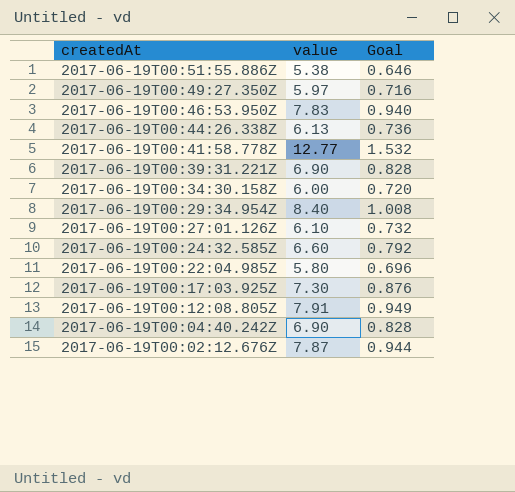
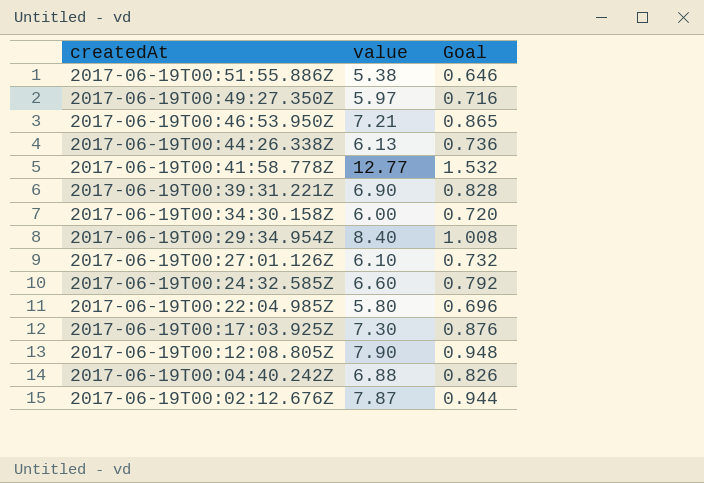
2017-06-19T00:46:53.950Z | value: 7.83 -> 7.21
2017-06-19T00:46:53.950Z | Goal: 0.940 -> 0.865
2017-06-19T00:12:08.805Z | value: 7.91 -> 7.90
2017-06-19T00:12:08.805Z | Goal: 0.949 -> 0.948
2017-06-19T00:04:40.242Z | value: 6.90 -> 6.88
2017-06-19T00:04:40.242Z | Goal: 0.828 -> 0.826

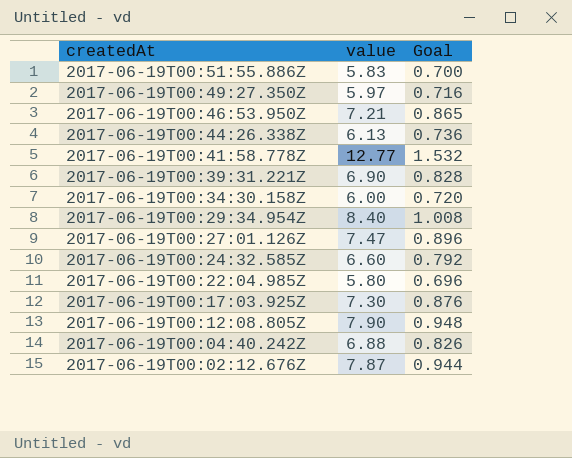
2017-06-19T00:51:55.886Z | value: 5.38 -> 5.83
2017-06-19T00:51:55.886Z | Goal: 0.646 -> 0.700
2017-06-19T00:27:01.126Z | value: 6.10 -> 7.47
2017-06-19T00:27:01.126Z | Goal: 0.732 -> 0.896

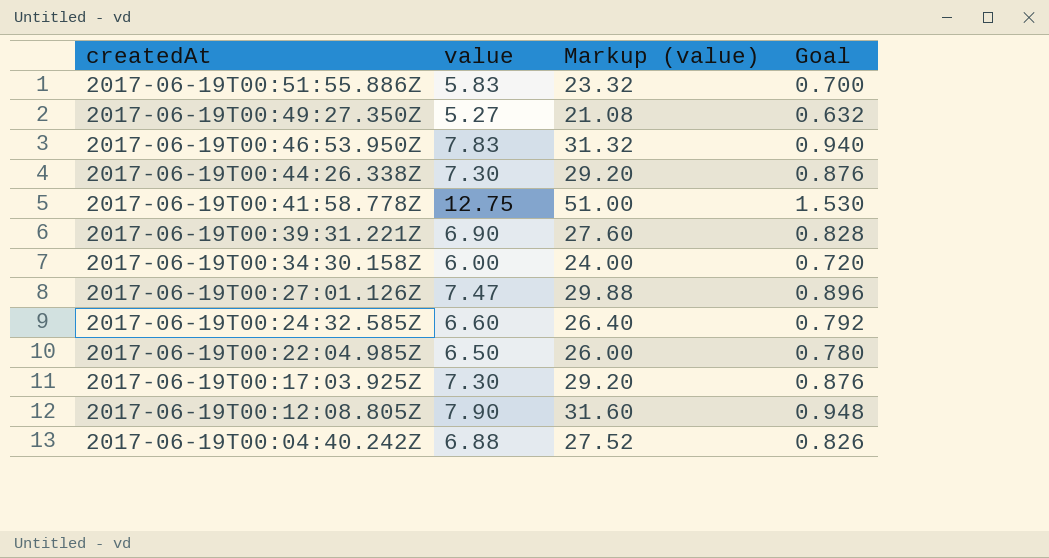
column Markup (value) | formula: none -> [value] * 4
row 2017-06-19T00:29:34.954Z: 8.40 | 1.008 -> none
row 2017-06-19T00:02:12.676Z: 7.87 | 0.944 -> none
2017-06-19T00:49:27.350Z | value: 5.97 -> 5.27
2017-06-19T00:49:27.350Z | Goal: 0.716 -> 0.632
2017-06-19T00:46:53.950Z | value: 7.21 -> 7.83
2017-06-19T00:46:53.950Z | Goal: 0.865 -> 0.940
2017-06-19T00:44:26.338Z | value: 6.13 -> 7.30
2017-06-19T00:44:26.338Z | Goal: 0.736 -> 0.876
2017-06-19T00:41:58.778Z | value: 12.77 -> 12.75
2017-06-19T00:41:58.778Z | Goal: 1.532 -> 1.530
2017-06-19T00:22:04.985Z | value: 5.80 -> 6.50
2017-06-19T00:22:04.985Z | Goal: 0.696 -> 0.780

